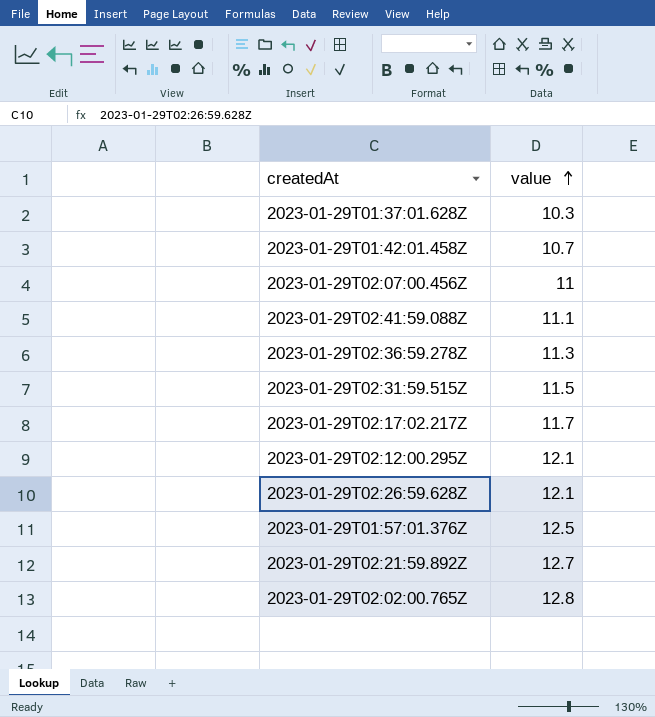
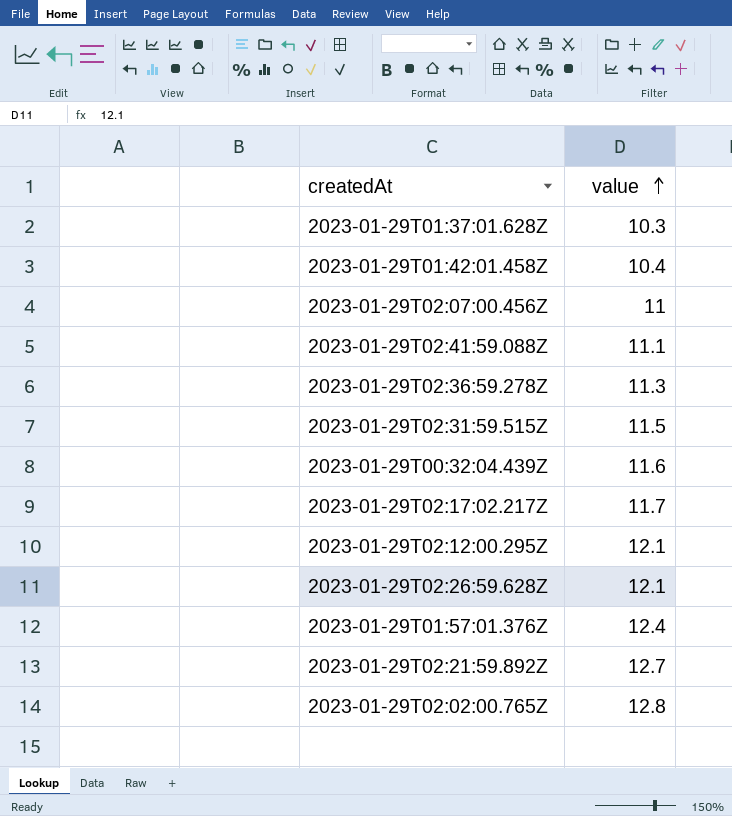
2023-01-29T01:42:01.458Z | value: 10.7 -> 10.4
row 2023-01-29T00:32:04.439Z: none -> 11.6
2023-01-29T01:57:01.376Z | value: 12.5 -> 12.4

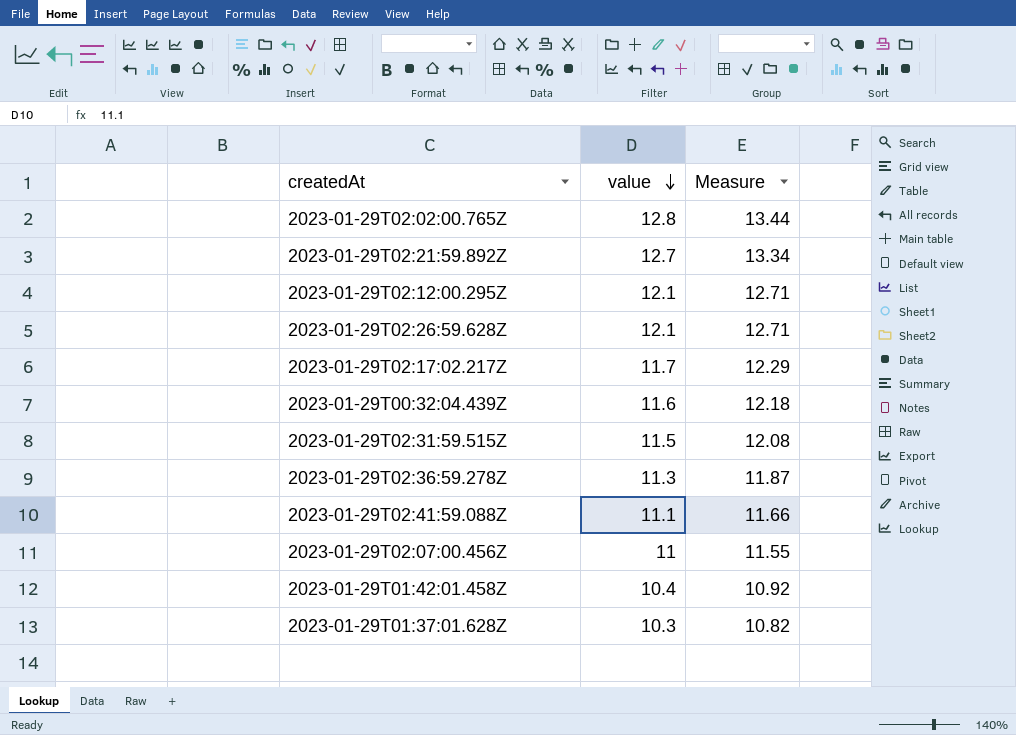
row order: value ascending -> value descending
column Measure | formula: none -> [value] * 1.05
row 2023-01-29T01:57:01.376Z: 12.4 -> none

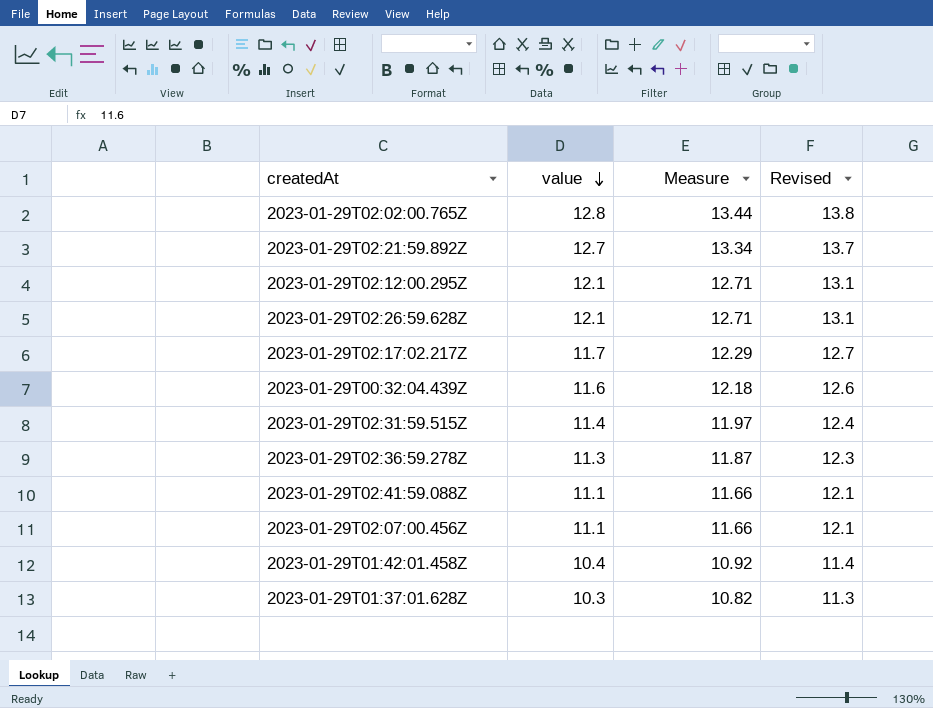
column Revised | formula: none -> [value] + 1
2023-01-29T02:31:59.515Z | value: 11.5 -> 11.4
2023-01-29T02:31:59.515Z | Measure: 12.08 -> 11.97
2023-01-29T02:07:00.456Z | value: 11 -> 11.1
2023-01-29T02:07:00.456Z | Measure: 11.55 -> 11.66

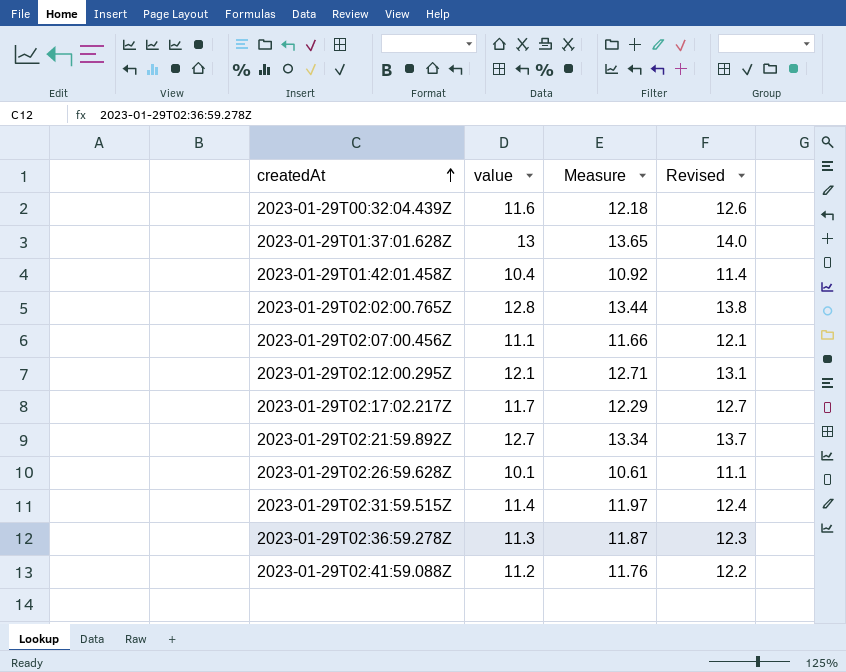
row order: value descending -> createdAt ascending
2023-01-29T01:37:01.628Z | value: 10.3 -> 13
2023-01-29T01:37:01.628Z | Measure: 10.82 -> 13.65
2023-01-29T01:37:01.628Z | Revised: 11.3 -> 14.0
2023-01-29T02:26:59.628Z | value: 12.1 -> 10.1
2023-01-29T02:26:59.628Z | Measure: 12.71 -> 10.61
2023-01-29T02:26:59.628Z | Revised: 13.1 -> 11.1
2023-01-29T02:41:59.088Z | value: 11.1 -> 11.2
2023-01-29T02:41:59.088Z | Measure: 11.66 -> 11.76
2023-01-29T02:41:59.088Z | Revised: 12.1 -> 12.2

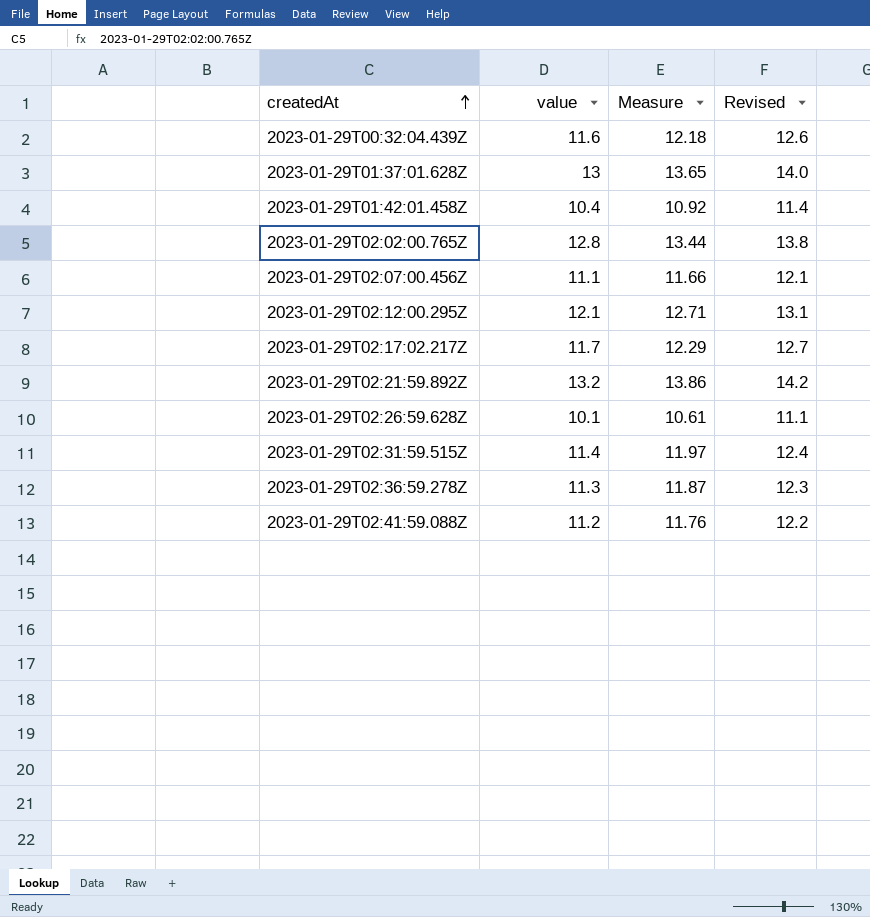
2023-01-29T02:21:59.892Z | value: 12.7 -> 13.2
2023-01-29T02:21:59.892Z | Measure: 13.34 -> 13.86
2023-01-29T02:21:59.892Z | Revised: 13.7 -> 14.2

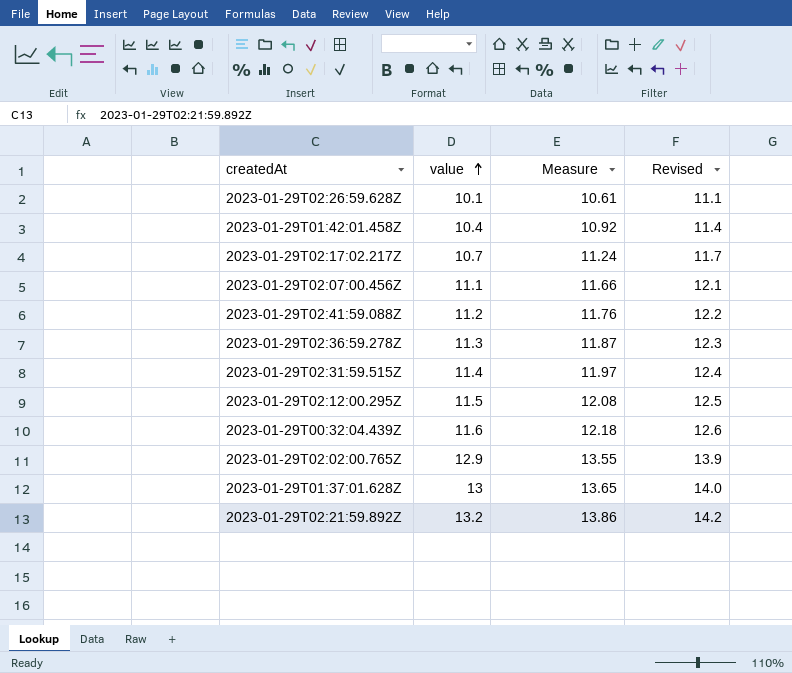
row order: createdAt ascending -> value ascending
2023-01-29T02:17:02.217Z | value: 11.7 -> 10.7
2023-01-29T02:17:02.217Z | Measure: 12.29 -> 11.24
2023-01-29T02:17:02.217Z | Revised: 12.7 -> 11.7
2023-01-29T02:12:00.295Z | value: 12.1 -> 11.5
2023-01-29T02:12:00.295Z | Measure: 12.71 -> 12.08
2023-01-29T02:12:00.295Z | Revised: 13.1 -> 12.5
2023-01-29T02:02:00.765Z | value: 12.8 -> 12.9
2023-01-29T02:02:00.765Z | Measure: 13.44 -> 13.55
2023-01-29T02:02:00.765Z | Revised: 13.8 -> 13.9

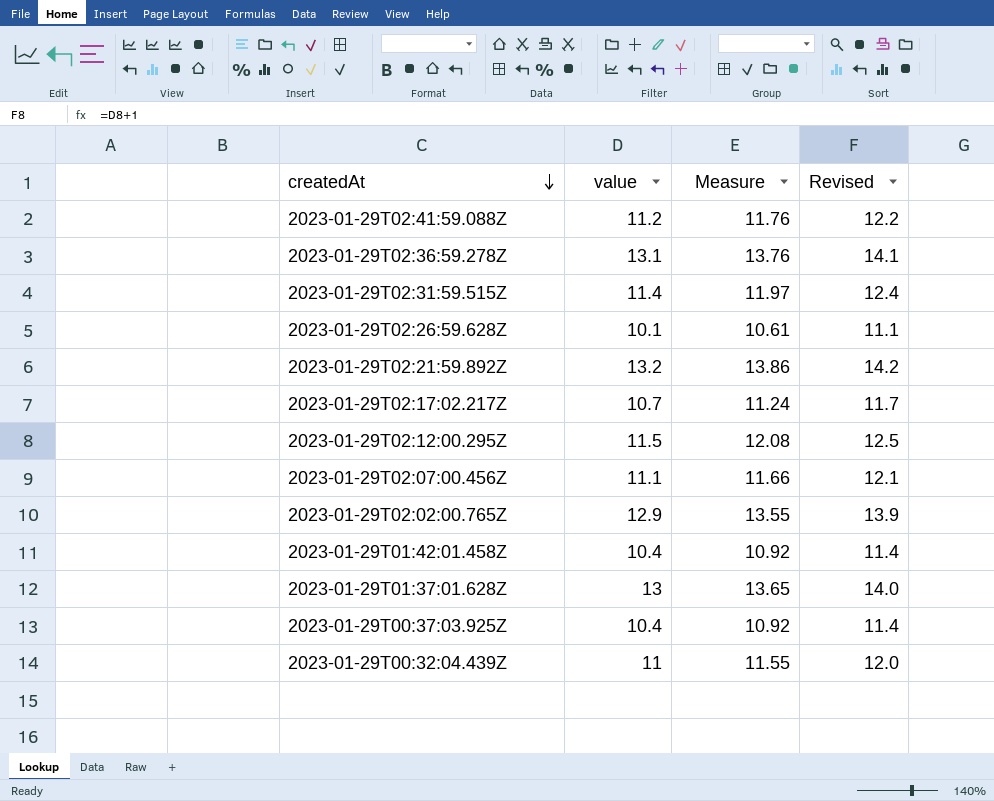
row order: value ascending -> createdAt descending
2023-01-29T02:36:59.278Z | value: 11.3 -> 13.1
2023-01-29T02:36:59.278Z | Measure: 11.87 -> 13.76
2023-01-29T02:36:59.278Z | Revised: 12.3 -> 14.1
row 2023-01-29T00:37:03.925Z: none -> 10.4 | 10.92 | 11.4
2023-01-29T00:32:04.439Z | value: 11.6 -> 11
2023-01-29T00:32:04.439Z | Measure: 12.18 -> 11.55
2023-01-29T00:32:04.439Z | Revised: 12.6 -> 12.0

